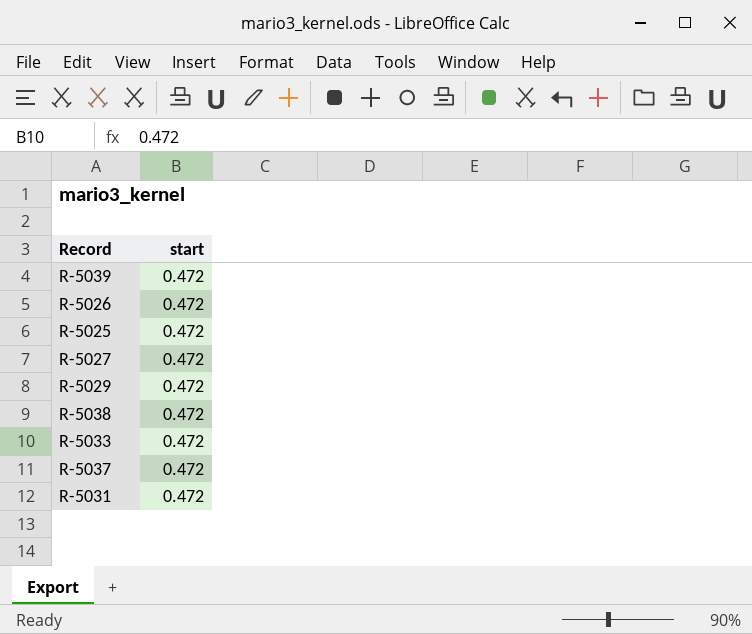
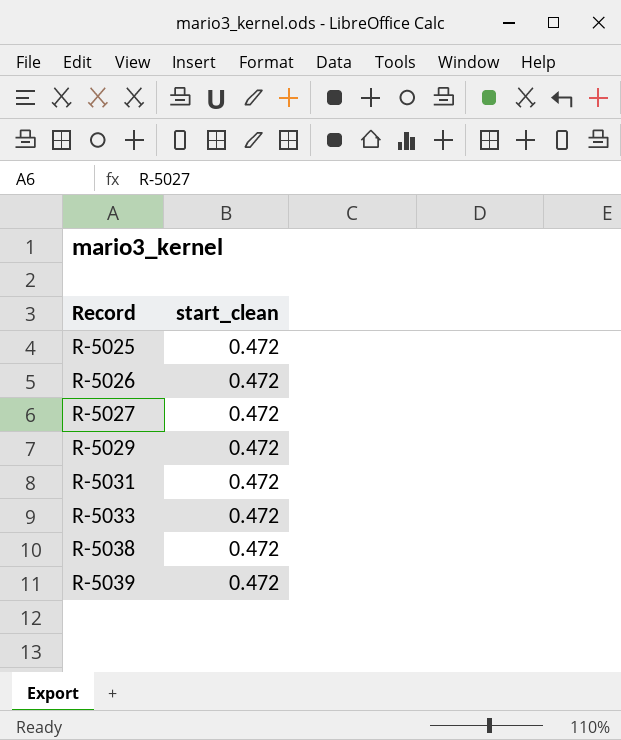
row order: none -> Record ascending
column name: start -> start_clean
row R-5037: 0.472 -> none

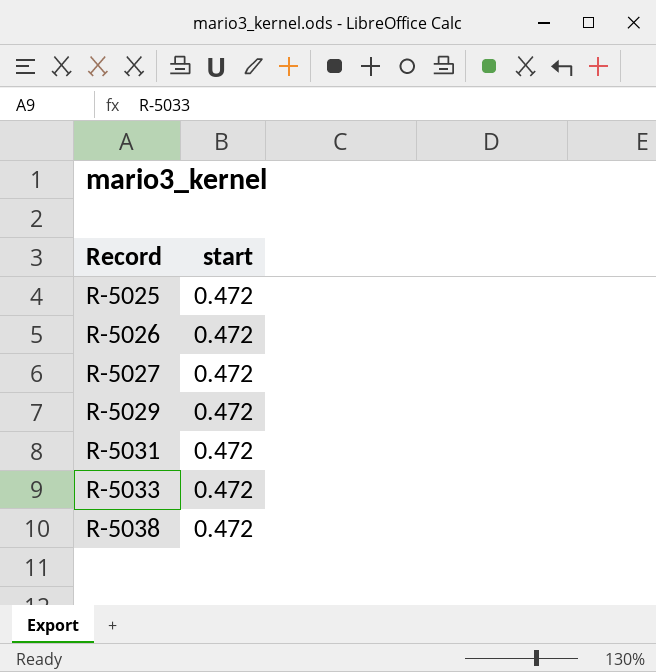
column name: start_clean -> start
row R-5039: 0.472 -> none

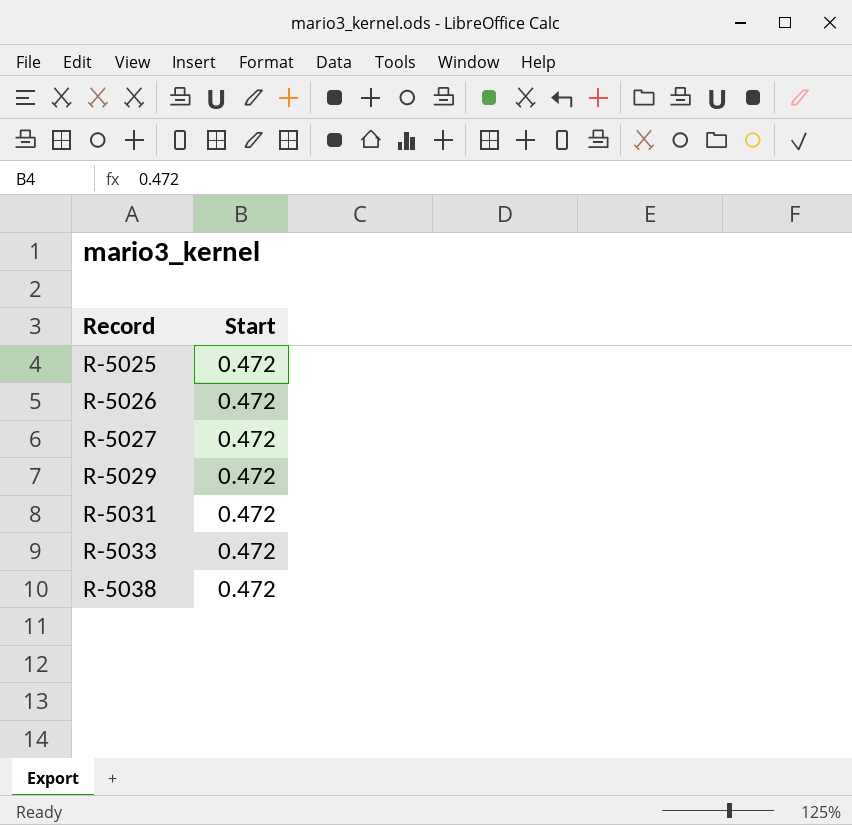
column name: start -> Start

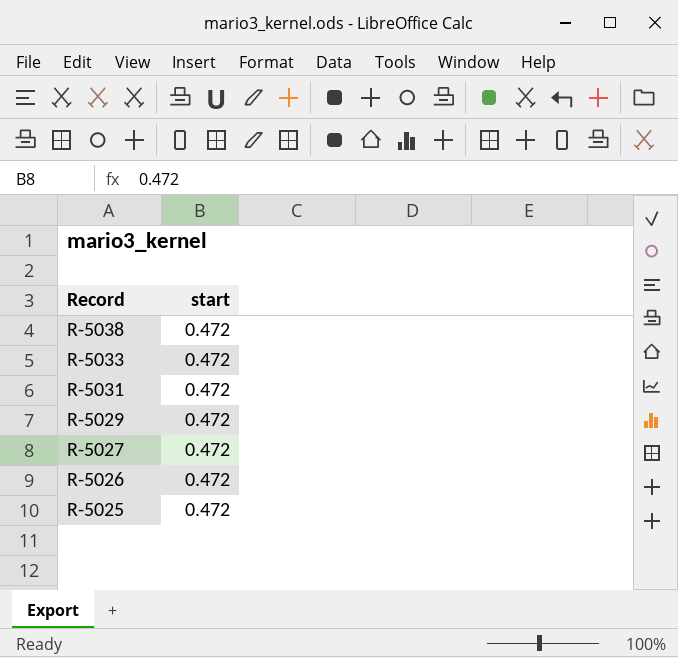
row order: Record ascending -> Record descending
column name: Start -> start

